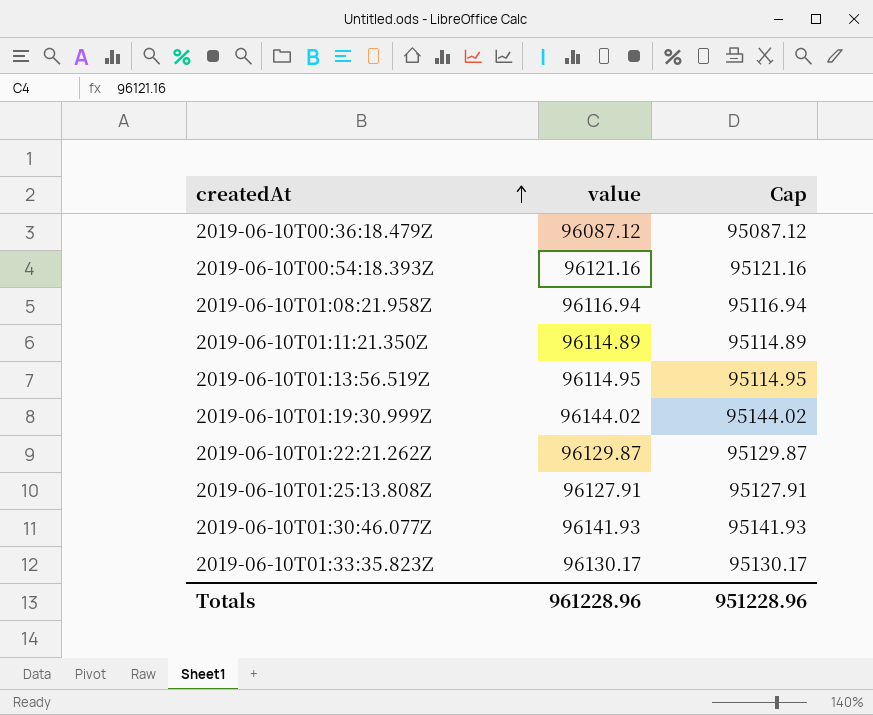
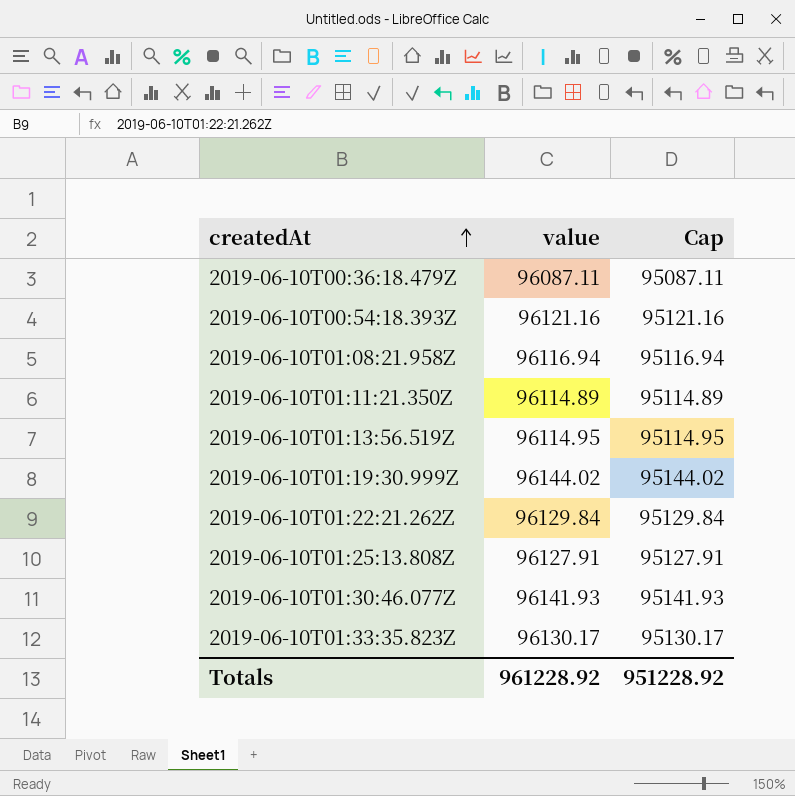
2019-06-10T00:36:18.479Z | value: 96087.12 -> 96087.11
2019-06-10T00:36:18.479Z | Cap: 95087.12 -> 95087.11
2019-06-10T01:22:21.262Z | value: 96129.87 -> 96129.84
2019-06-10T01:22:21.262Z | Cap: 95129.87 -> 95129.84
Totals | value: 961228.96 -> 961228.92
Totals | Cap: 951228.96 -> 951228.92

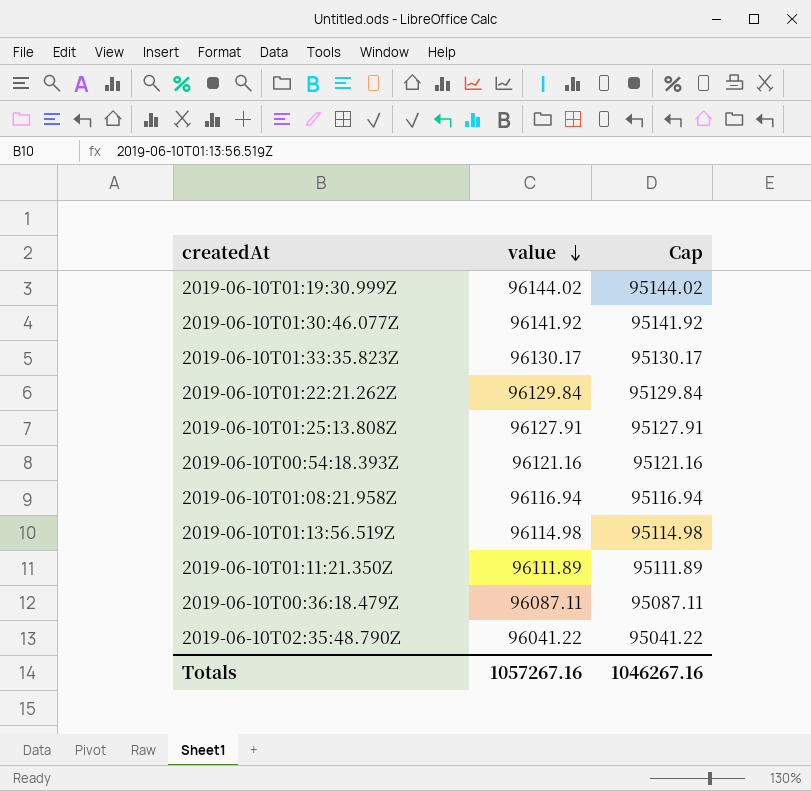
row order: createdAt ascending -> value descending
2019-06-10T01:30:46.077Z | value: 96141.93 -> 96141.92
2019-06-10T01:30:46.077Z | Cap: 95141.93 -> 95141.92
2019-06-10T01:13:56.519Z | value: 96114.95 -> 96114.98
2019-06-10T01:13:56.519Z | Cap: 95114.95 -> 95114.98
2019-06-10T01:11:21.350Z | value: 96114.89 -> 96111.89
2019-06-10T01:11:21.350Z | Cap: 95114.89 -> 95111.89
row 2019-06-10T02:35:48.790Z: none -> 96041.22 | 95041.22
Totals | value: 961228.92 -> 1057267.16
Totals | Cap: 951228.92 -> 1046267.16

